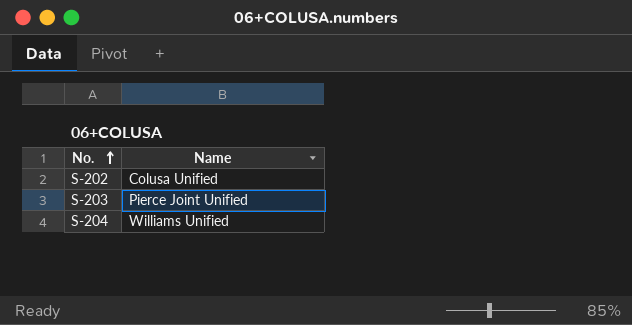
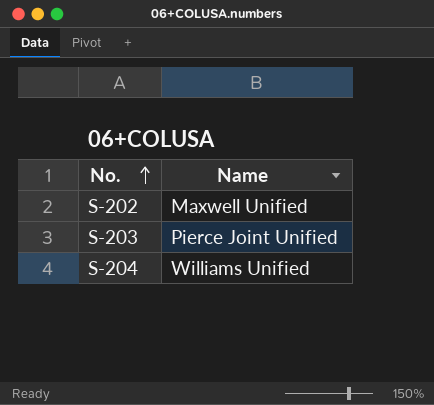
S-202 | Name: Colusa Unified -> Maxwell Unified

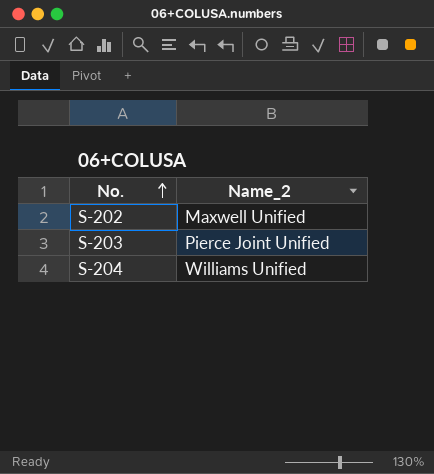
column name: Name -> Name_2

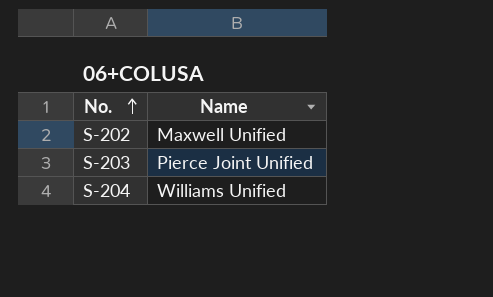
column name: Name_2 -> Name

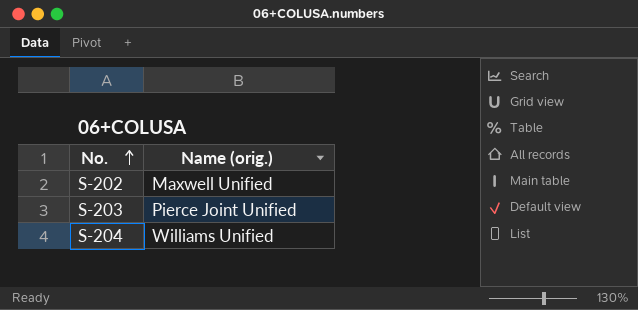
column name: Name -> Name (orig.)

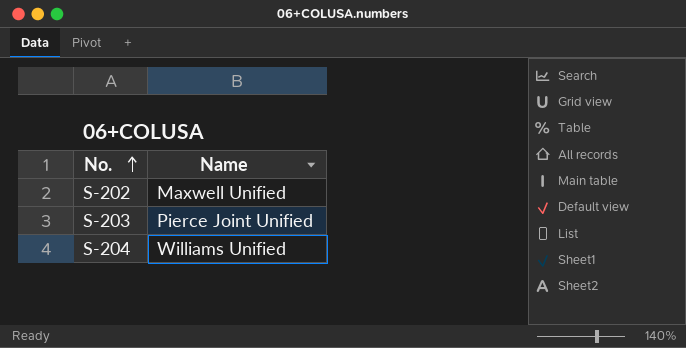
column name: Name (orig.) -> Name

